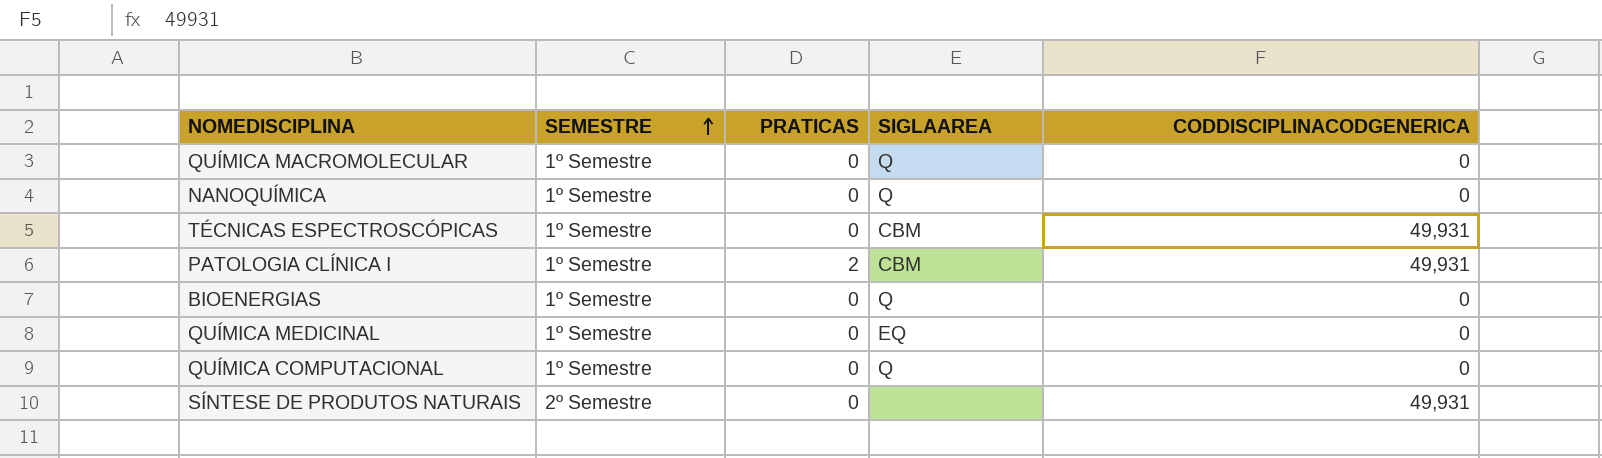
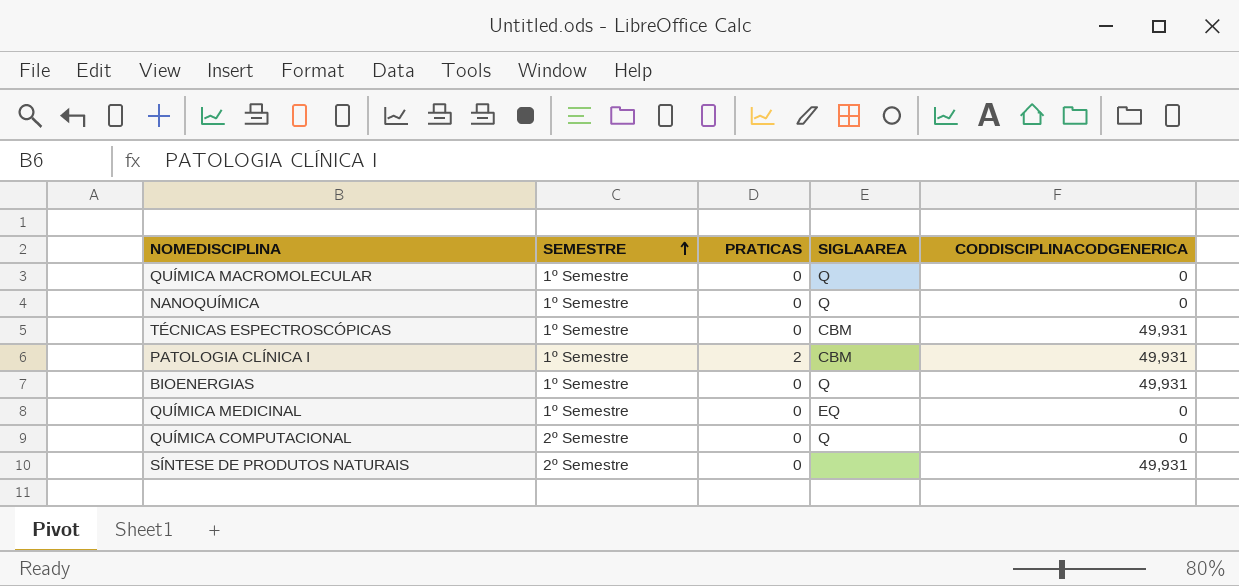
BIOENERGIAS | CODDISCIPLINACODGENERICA: 0 -> 49,931
QUÍMICA COMPUTACIONAL | SEMESTRE: 1º Semestre -> 2º Semestre

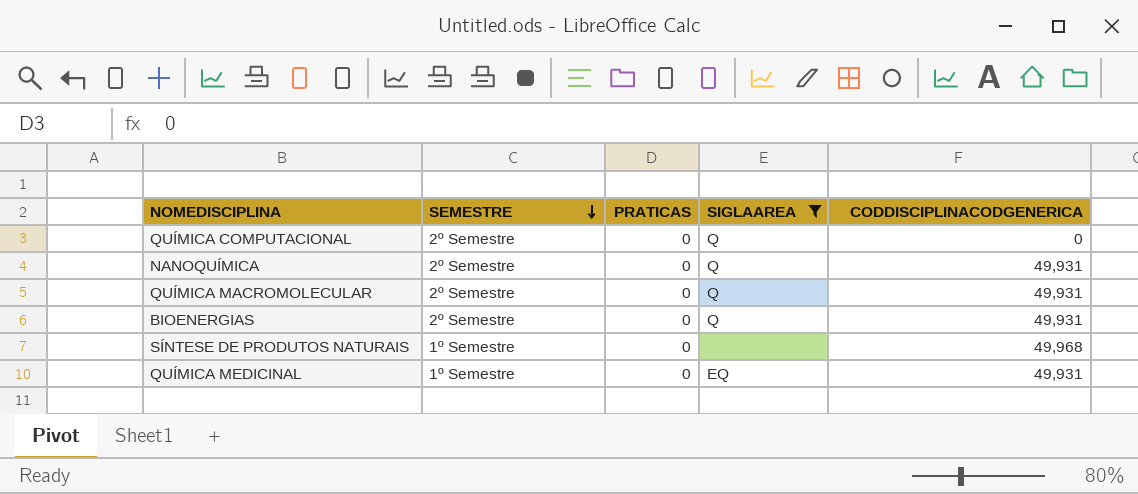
filter: none -> SIGLAAREA != CBM
row order: SEMESTRE ascending -> SEMESTRE descending
NANOQUÍMICA | SEMESTRE: 1º Semestre -> 2º Semestre
NANOQUÍMICA | CODDISCIPLINACODGENERICA: 0 -> 49,931
QUÍMICA MACROMOLECULAR | SEMESTRE: 1º Semestre -> 2º Semestre
QUÍMICA MACROMOLECULAR | CODDISCIPLINACODGENERICA: 0 -> 49,931
BIOENERGIAS | SEMESTRE: 1º Semestre -> 2º Semestre
SÍNTESE DE PRODUTOS NATURAIS | SEMESTRE: 2º Semestre -> 1º Semestre
SÍNTESE DE PRODUTOS NATURAIS | CODDISCIPLINACODGENERICA: 49,931 -> 49,968
QUÍMICA MEDICINAL | CODDISCIPLINACODGENERICA: 0 -> 49,931

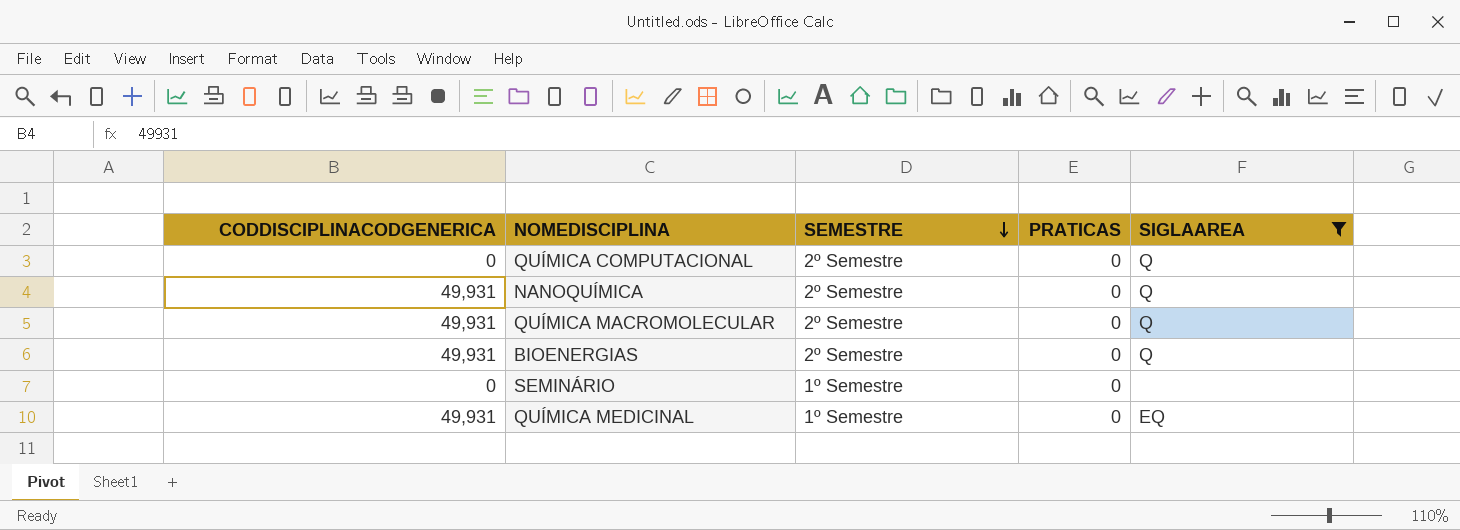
column CODDISCIPLINACODGENERICA | position: 5 -> 1
row SÍNTESE DE PRODUTOS NATURAIS: 1º Semestre | 0 | none | 49,968 -> none
row SEMINÁRIO: none -> 0 | 1º Semestre | 0 | none

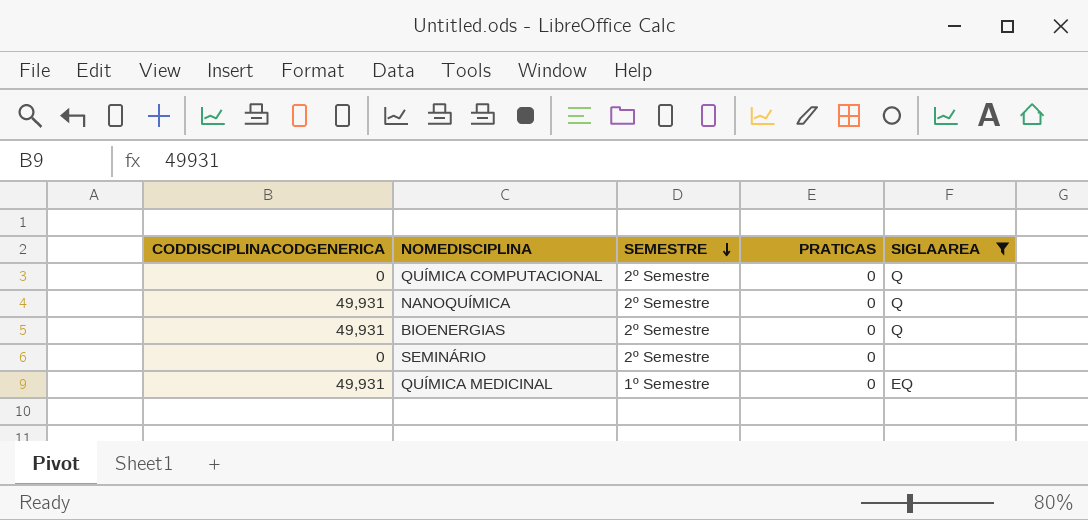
row QUÍMICA MACROMOLECULAR: 49,931 | 2º Semestre | 0 | Q -> none
SEMINÁRIO | SEMESTRE: 1º Semestre -> 2º Semestre

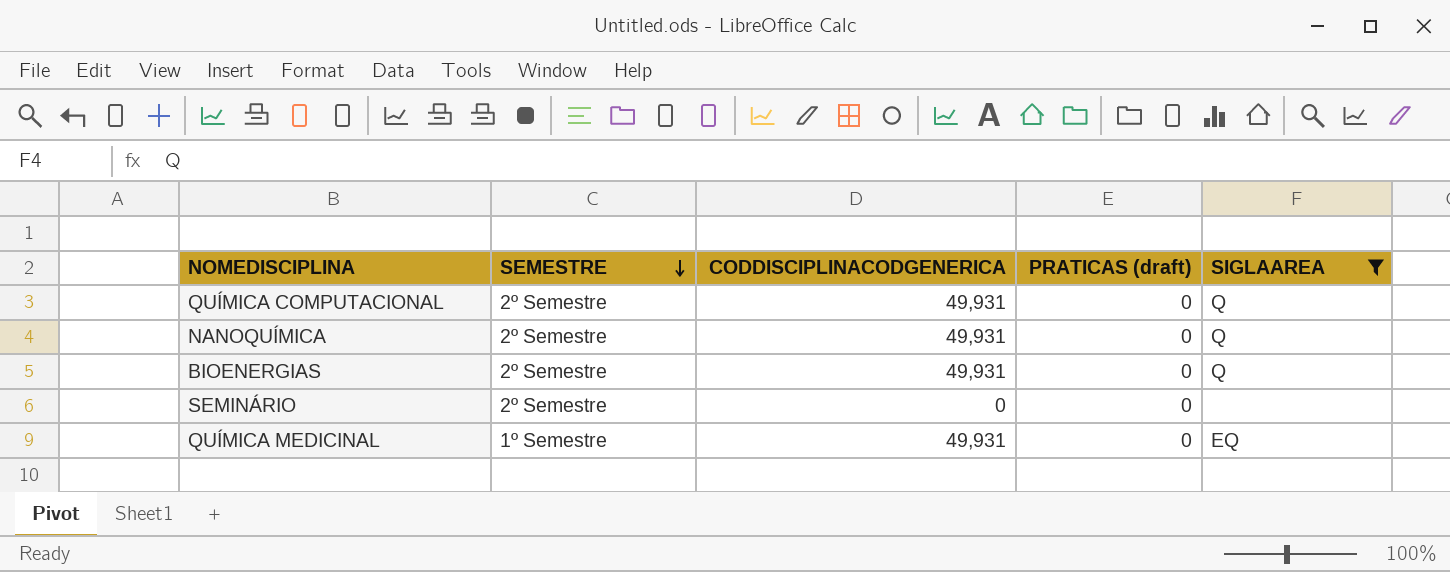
column CODDISCIPLINACODGENERICA | position: 1 -> 3
column name: PRATICAS -> PRATICAS (draft)
QUÍMICA COMPUTACIONAL | CODDISCIPLINACODGENERICA: 0 -> 49,931

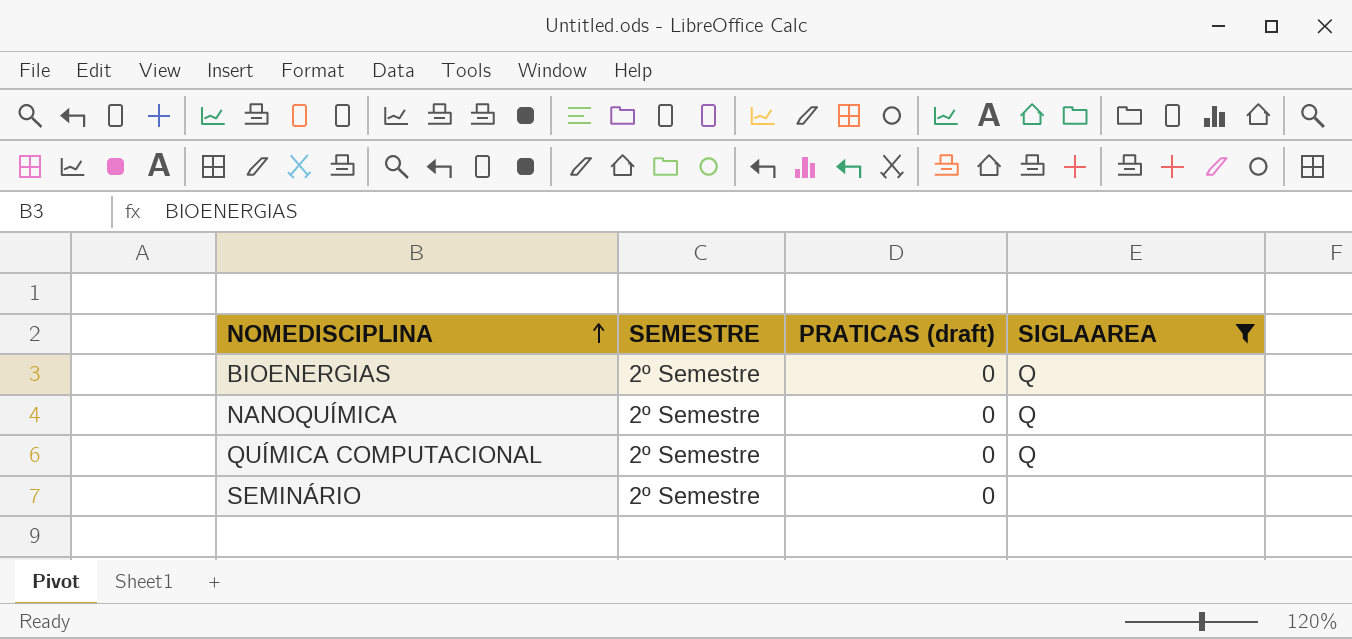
row order: SEMESTRE descending -> NOMEDISCIPLINA ascending
column CODDISCIPLINACODGENERICA | position: 3 -> none
row QUÍMICA MEDICINAL: 1º Semestre | 49,931 | 0 | EQ -> none

